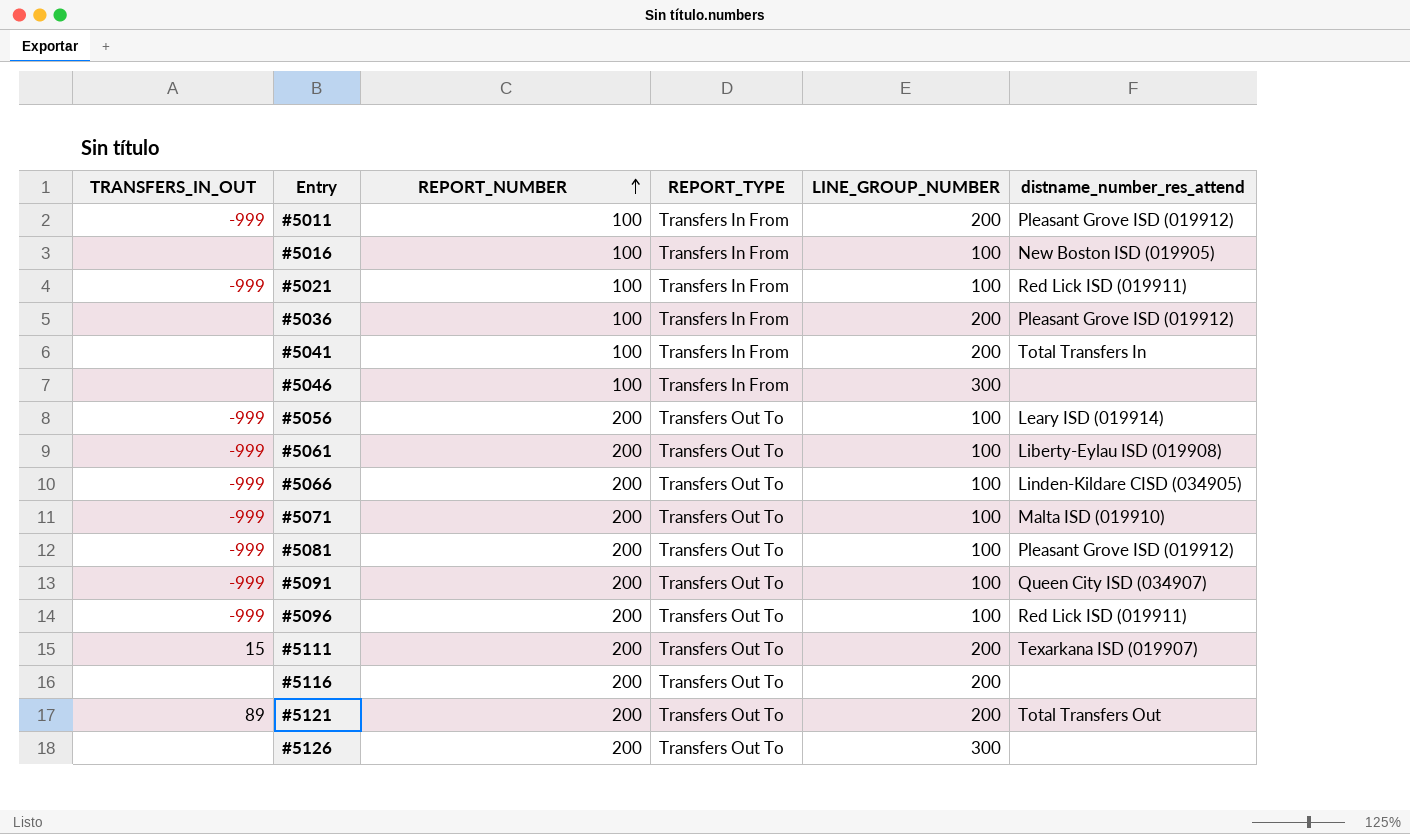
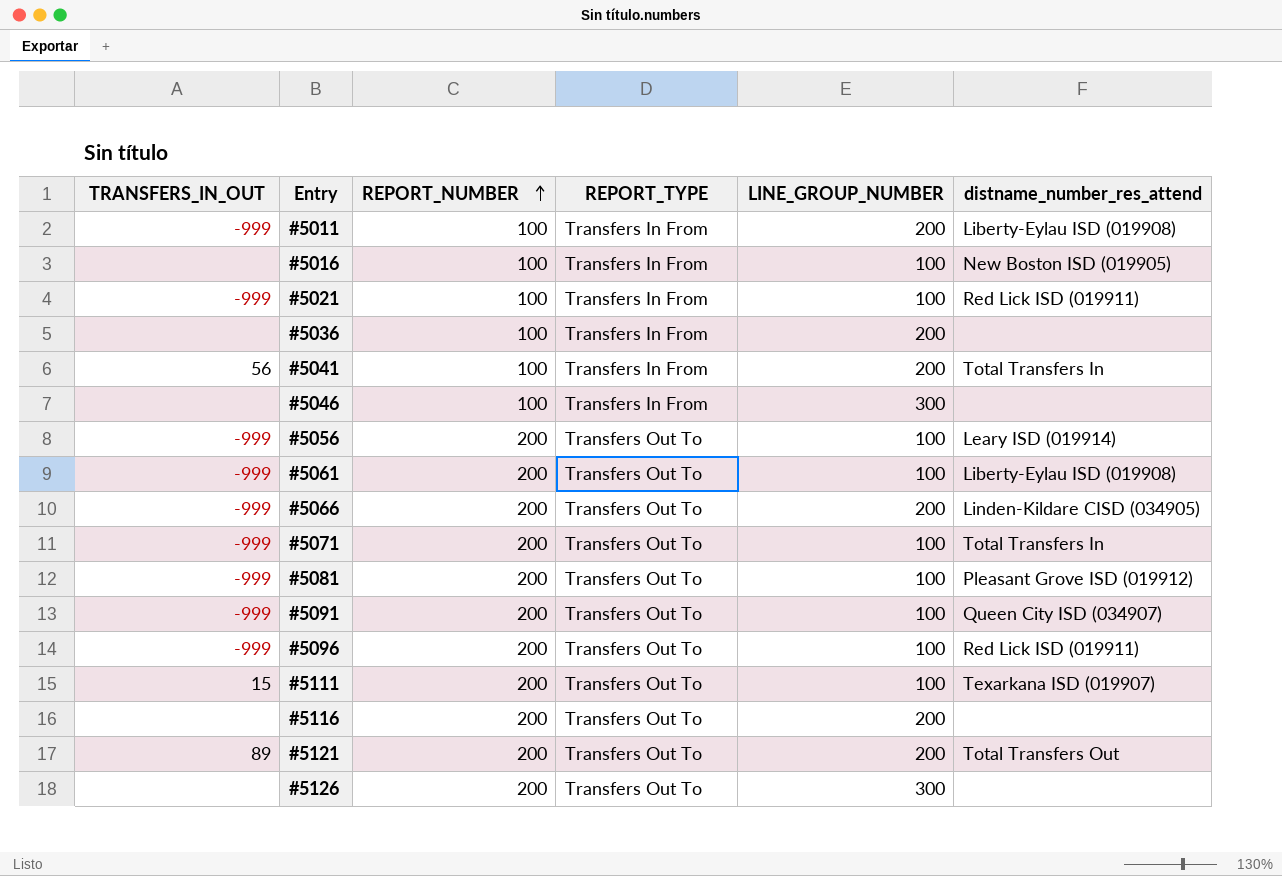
#5011 | distname_number_res_attend: Pleasant Grove ISD (019912) -> Liberty-Eylau ISD (019908)
#5036 | distname_number_res_attend: Pleasant Grove ISD (019912) -> none
#5041 | TRANSFERS_IN_OUT: none -> 56
#5066 | LINE_GROUP_NUMBER: 100 -> 200
#5071 | distname_number_res_attend: Malta ISD (019910) -> Total Transfers In
#5111 | LINE_GROUP_NUMBER: 200 -> 100

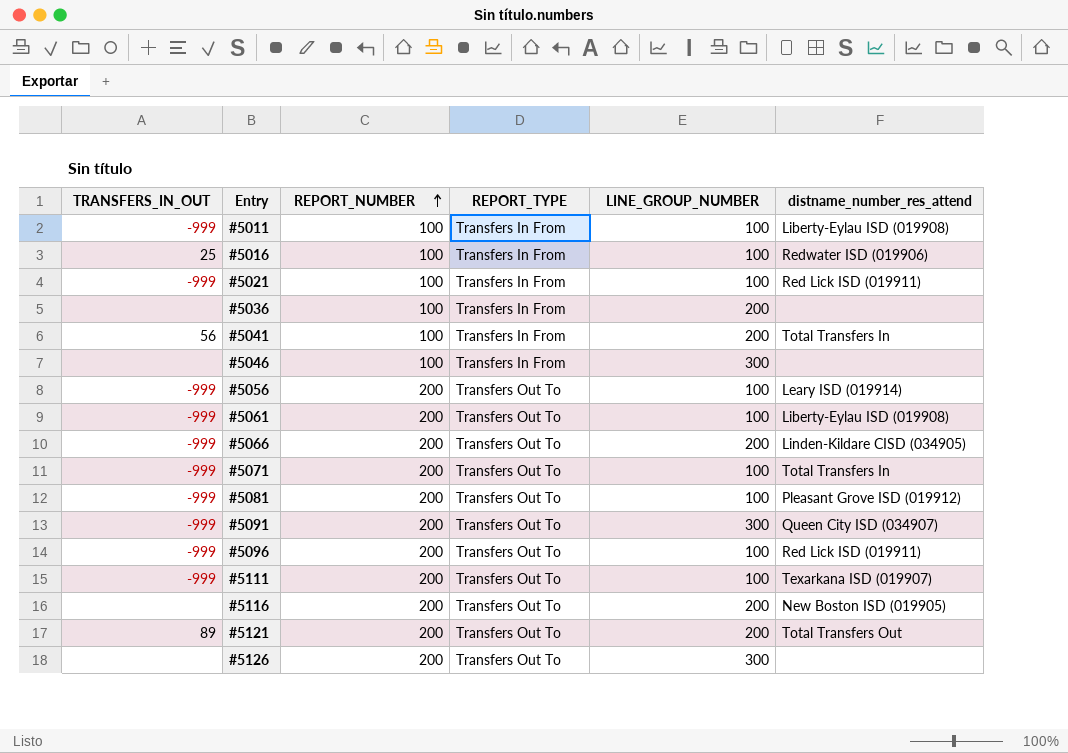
#5011 | LINE_GROUP_NUMBER: 200 -> 100
#5016 | TRANSFERS_IN_OUT: none -> 25
#5016 | distname_number_res_attend: New Boston ISD (019905) -> Redwater ISD (019906)
#5091 | LINE_GROUP_NUMBER: 100 -> 300
#5111 | TRANSFERS_IN_OUT: 15 -> -999
#5116 | distname_number_res_attend: none -> New Boston ISD (019905)

